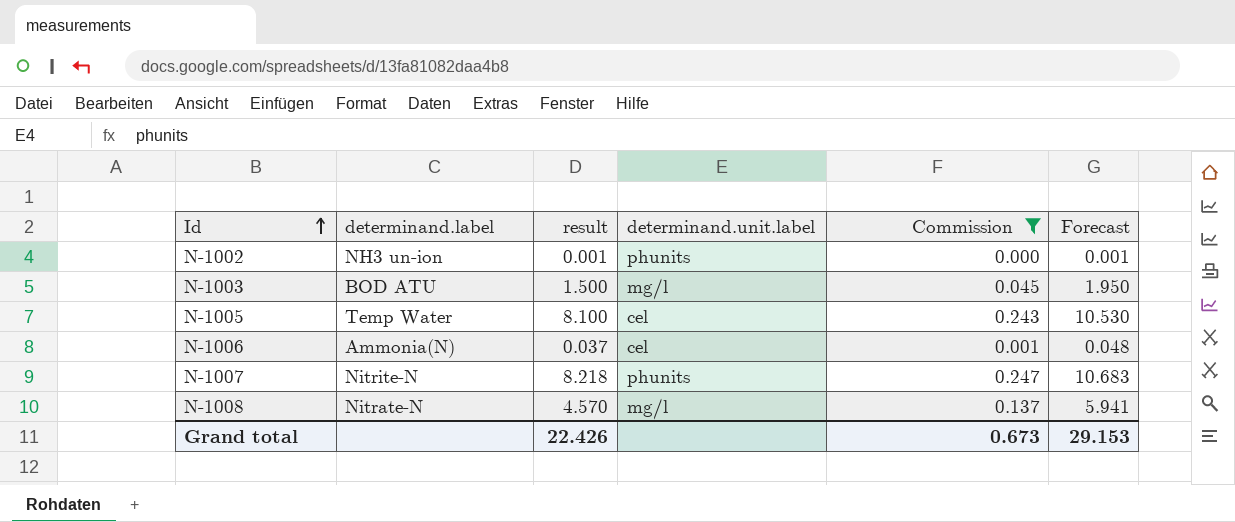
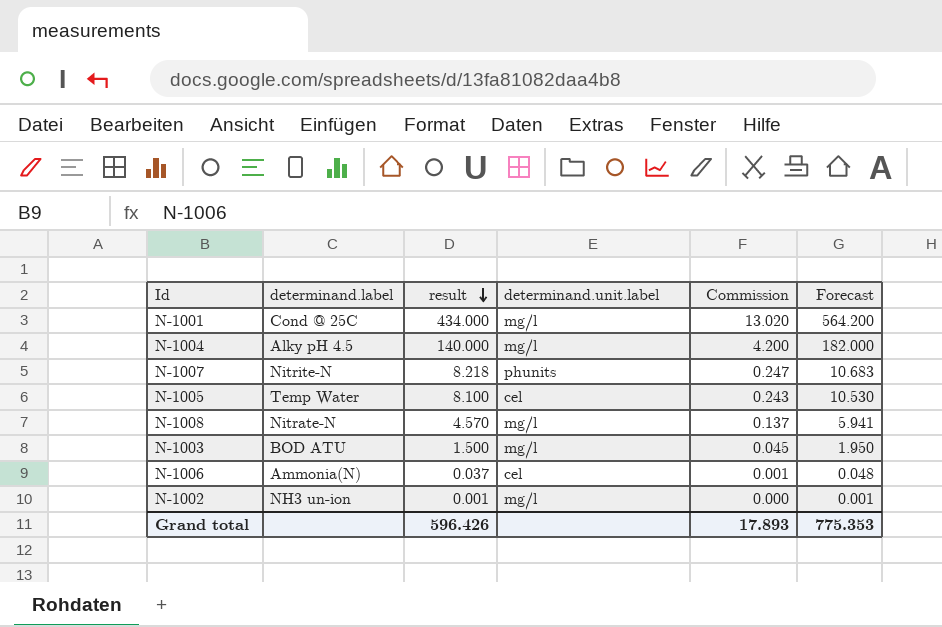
filter: Commission <= 0.247 -> none
row order: Id ascending -> result descending
N-1002 | determinand.unit.label: phunits -> mg/l
Grand total | result: 22.426 -> 596.426
Grand total | Commission: 0.673 -> 17.893
Grand total | Forecast: 29.153 -> 775.353

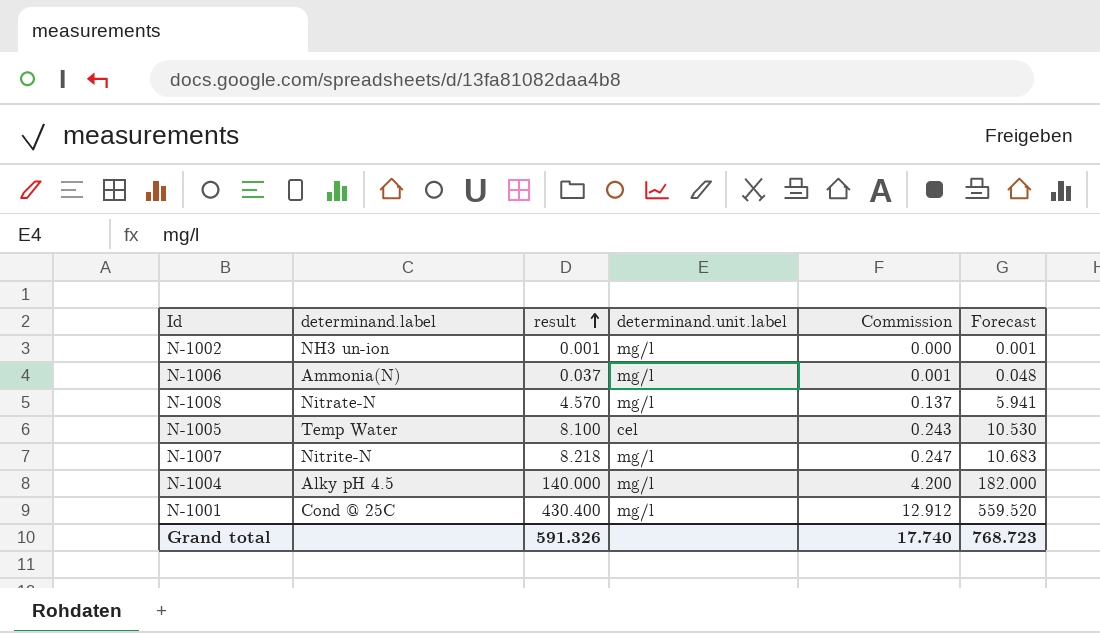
row order: result descending -> result ascending
row N-1003: BOD ATU | 1.500 | mg/l | 0.045 | 1.950 -> none
N-1006 | determinand.unit.label: cel -> mg/l
N-1007 | determinand.unit.label: phunits -> mg/l
N-1001 | result: 434.000 -> 430.400
N-1001 | Commission: 13.020 -> 12.912
N-1001 | Forecast: 564.200 -> 559.520
Grand total | result: 596.426 -> 591.326
Grand total | Commission: 17.893 -> 17.740
Grand total | Forecast: 775.353 -> 768.723

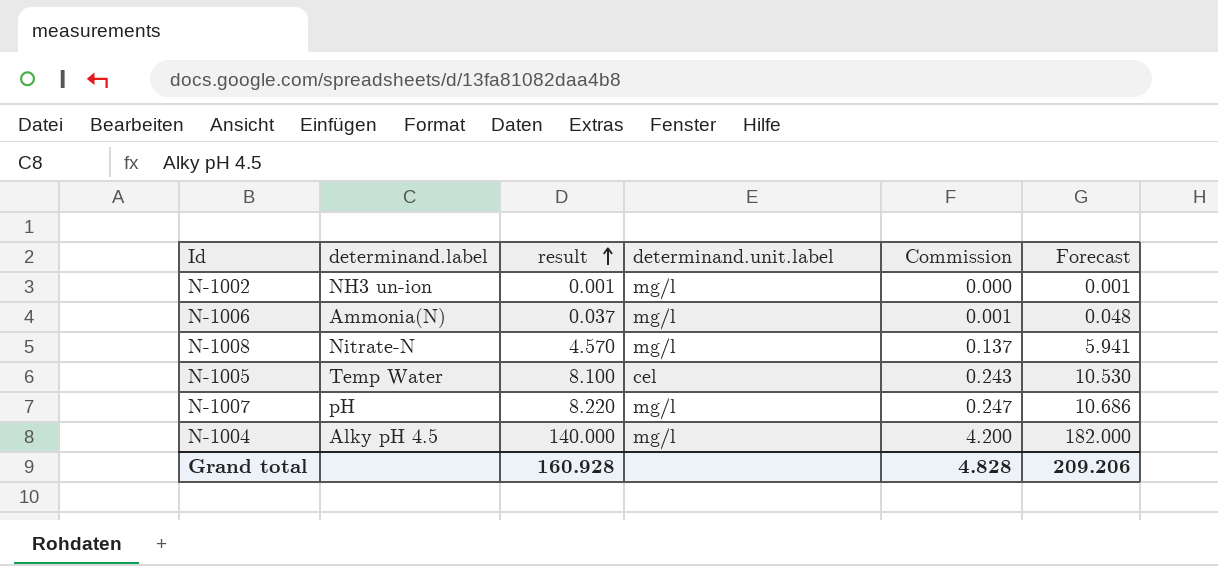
row N-1001: Cond @ 25C | 430.400 | mg/l | 12.912 | 559.520 -> none
N-1007 | determinand.label: Nitrite-N -> pH
N-1007 | result: 8.218 -> 8.220
N-1007 | Forecast: 10.683 -> 10.686
Grand total | result: 591.326 -> 160.928
Grand total | Commission: 17.740 -> 4.828
Grand total | Forecast: 768.723 -> 209.206

